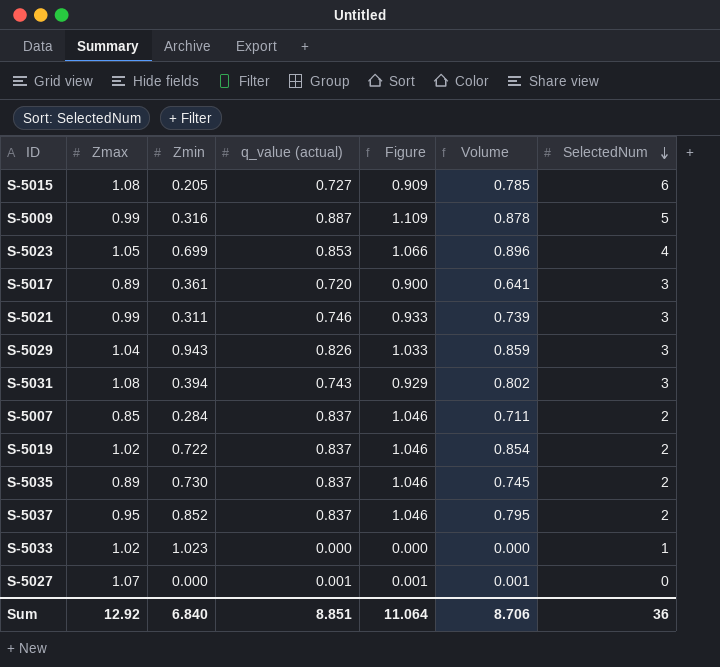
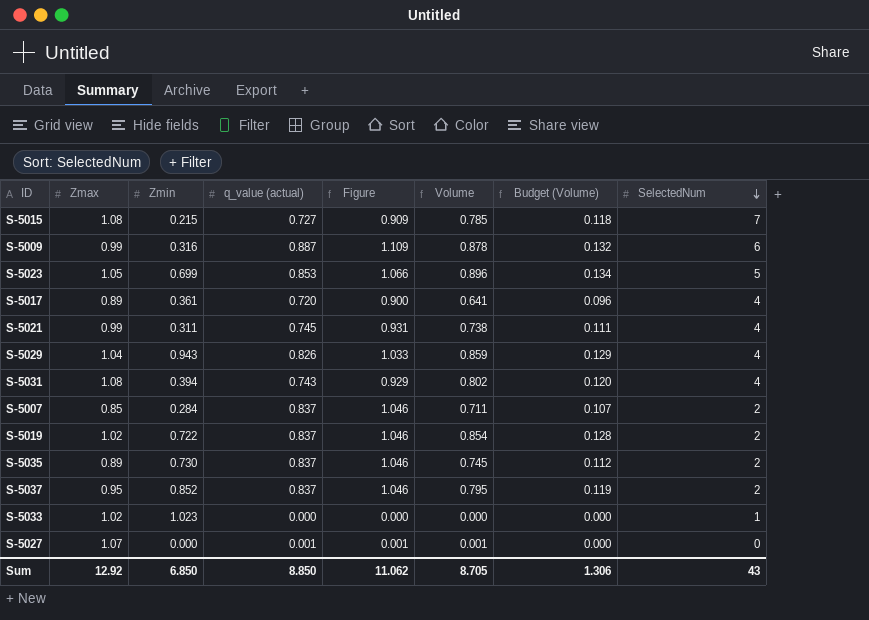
column Budget (Volume) | formula: none -> [Volume] * 0.15
S-5015 | Zmin: 0.205 -> 0.215
S-5015 | SelectedNum: 6 -> 7
S-5009 | SelectedNum: 5 -> 6
S-5023 | SelectedNum: 4 -> 5
S-5017 | SelectedNum: 3 -> 4
S-5021 | q_value (actual): 0.746 -> 0.745
S-5021 | Figure: 0.933 -> 0.931
S-5021 | Volume: 0.739 -> 0.738
S-5021 | SelectedNum: 3 -> 4
S-5029 | SelectedNum: 3 -> 4
S-5031 | SelectedNum: 3 -> 4
Sum | Zmin: 6.840 -> 6.850
Sum | q_value (actual): 8.851 -> 8.850
Sum | Figure: 11.064 -> 11.062
Sum | Volume: 8.706 -> 8.705
Sum | SelectedNum: 36 -> 43

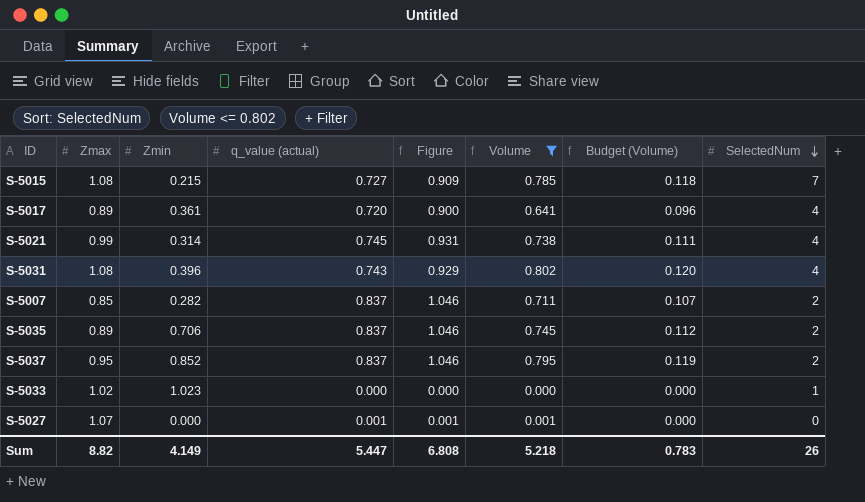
filter: none -> Volume <= 0.802
S-5021 | Zmin: 0.311 -> 0.314
S-5031 | Zmin: 0.394 -> 0.396
S-5007 | Zmin: 0.284 -> 0.282
S-5035 | Zmin: 0.730 -> 0.706
Sum | Zmax: 12.92 -> 8.82
Sum | Zmin: 6.850 -> 4.149
Sum | q_value (actual): 8.850 -> 5.447
Sum | Figure: 11.062 -> 6.808
Sum | Volume: 8.705 -> 5.218
Sum | Budget (Volume): 1.306 -> 0.783
Sum | SelectedNum: 43 -> 26

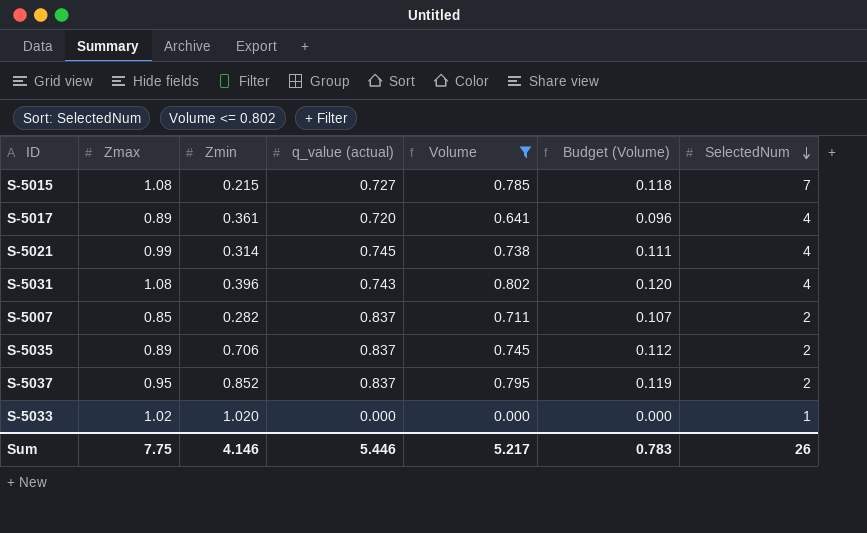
column Figure | formula: [q_value (actual)] * 1.25 -> none
row S-5027: 1.07 | 0.000 | 0.001 | 0.001 | 0.001 | 0.000 | 0 -> none
S-5033 | Zmin: 1.023 -> 1.020
Sum | Zmax: 8.82 -> 7.75
Sum | Zmin: 4.149 -> 4.146
Sum | q_value (actual): 5.447 -> 5.446
Sum | Volume: 5.218 -> 5.217

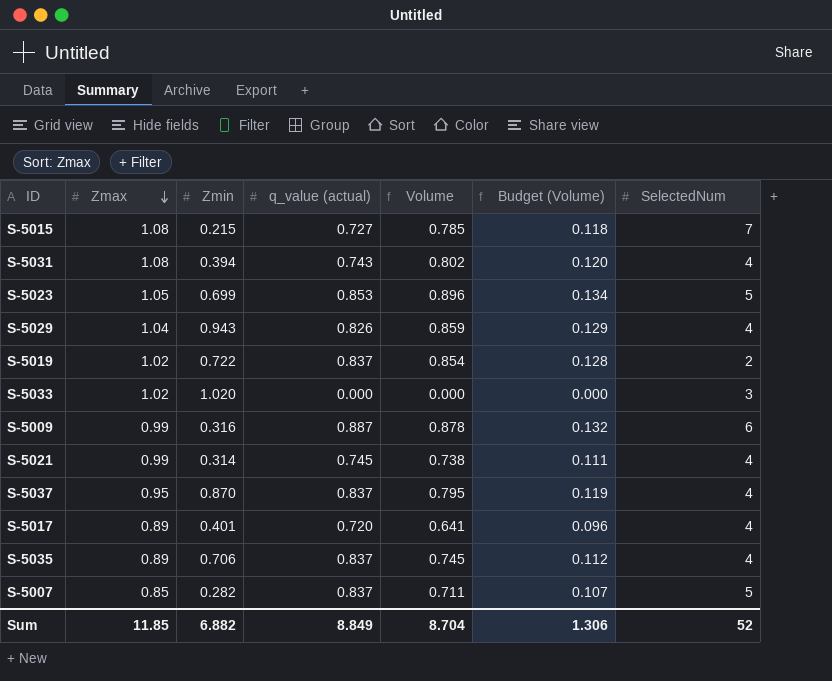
filter: Volume <= 0.802 -> none
row order: SelectedNum descending -> Zmax descending
S-5031 | Zmin: 0.396 -> 0.394
S-5033 | SelectedNum: 1 -> 3
S-5037 | Zmin: 0.852 -> 0.870
S-5037 | SelectedNum: 2 -> 4
S-5017 | Zmin: 0.361 -> 0.401
S-5035 | SelectedNum: 2 -> 4
S-5007 | SelectedNum: 2 -> 5
Sum | Zmax: 7.75 -> 11.85
Sum | Zmin: 4.146 -> 6.882
Sum | q_value (actual): 5.446 -> 8.849
Sum | Volume: 5.217 -> 8.704
Sum | Budget (Volume): 0.783 -> 1.306
Sum | SelectedNum: 26 -> 52

